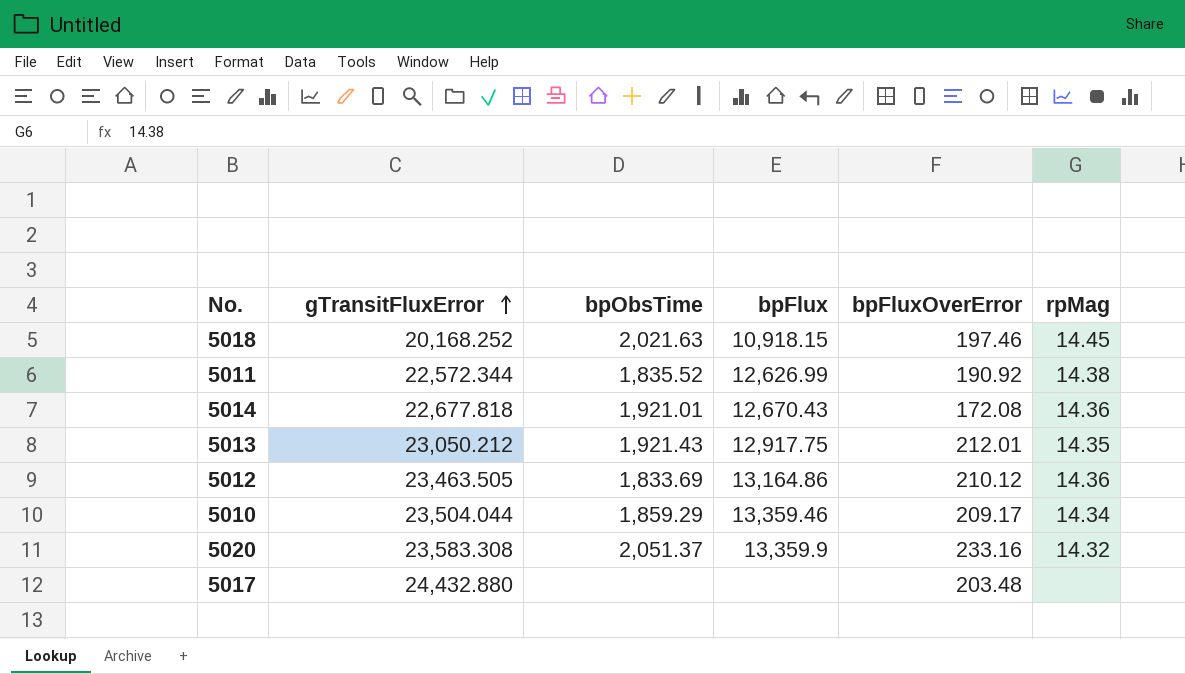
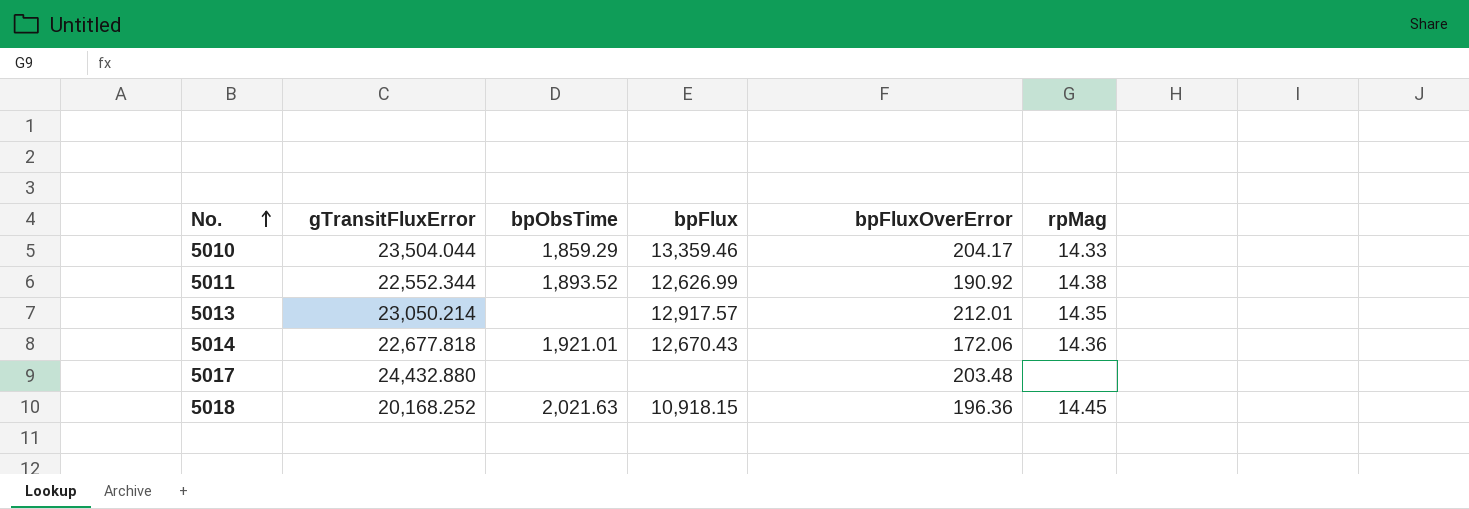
row order: gTransitFluxError ascending -> No. ascending
row 5012: 23,463.505 | 1,833.69 | 13,164.86 | 210.12 | 14.36 -> none
row 5020: 23,583.308 | 2,051.37 | 13,359.9 | 233.16 | 14.32 -> none
5010 | bpFluxOverError: 209.17 -> 204.17
5010 | rpMag: 14.34 -> 14.33
5011 | gTransitFluxError: 22,572.344 -> 22,552.344
5011 | bpObsTime: 1,835.52 -> 1,893.52
5013 | gTransitFluxError: 23,050.212 -> 23,050.214
5013 | bpObsTime: 1,921.43 -> none
5013 | bpFlux: 12,917.75 -> 12,917.57
5014 | bpFluxOverError: 172.08 -> 172.06
5018 | bpFluxOverError: 197.46 -> 196.36

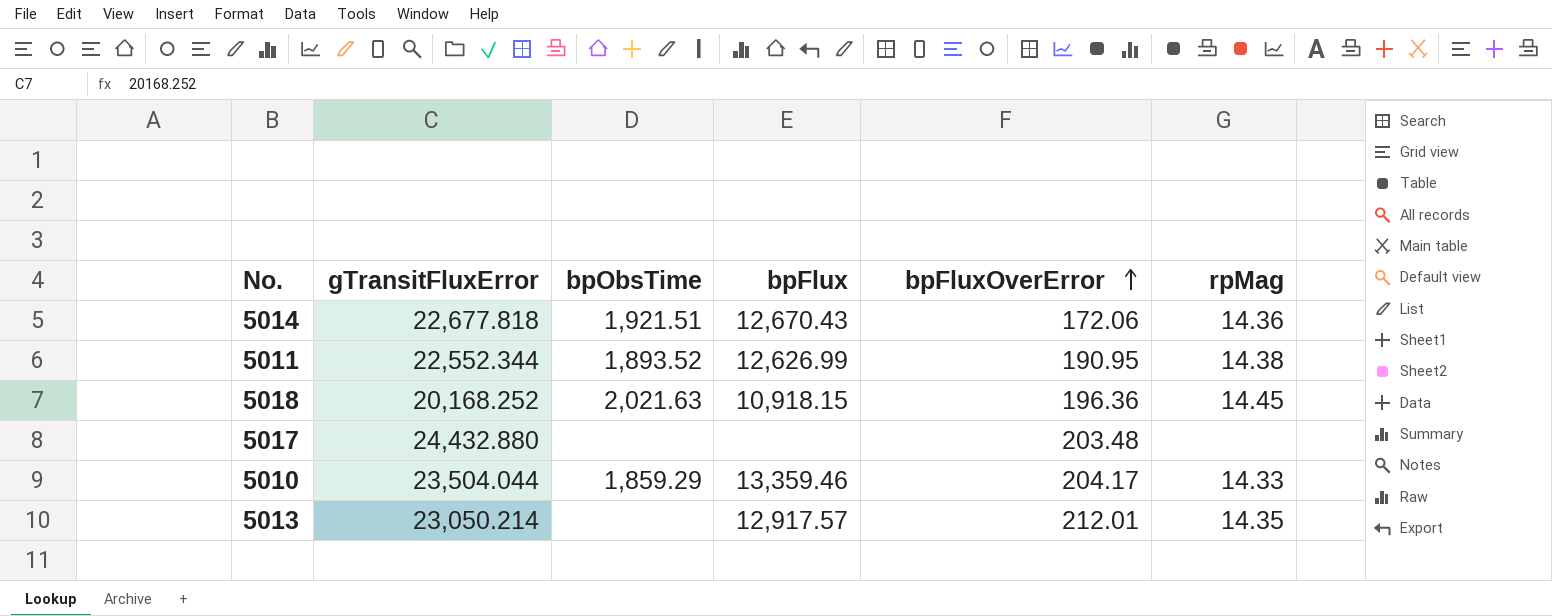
row order: No. ascending -> bpFluxOverError ascending
5014 | bpObsTime: 1,921.01 -> 1,921.51
5011 | bpFluxOverError: 190.92 -> 190.95

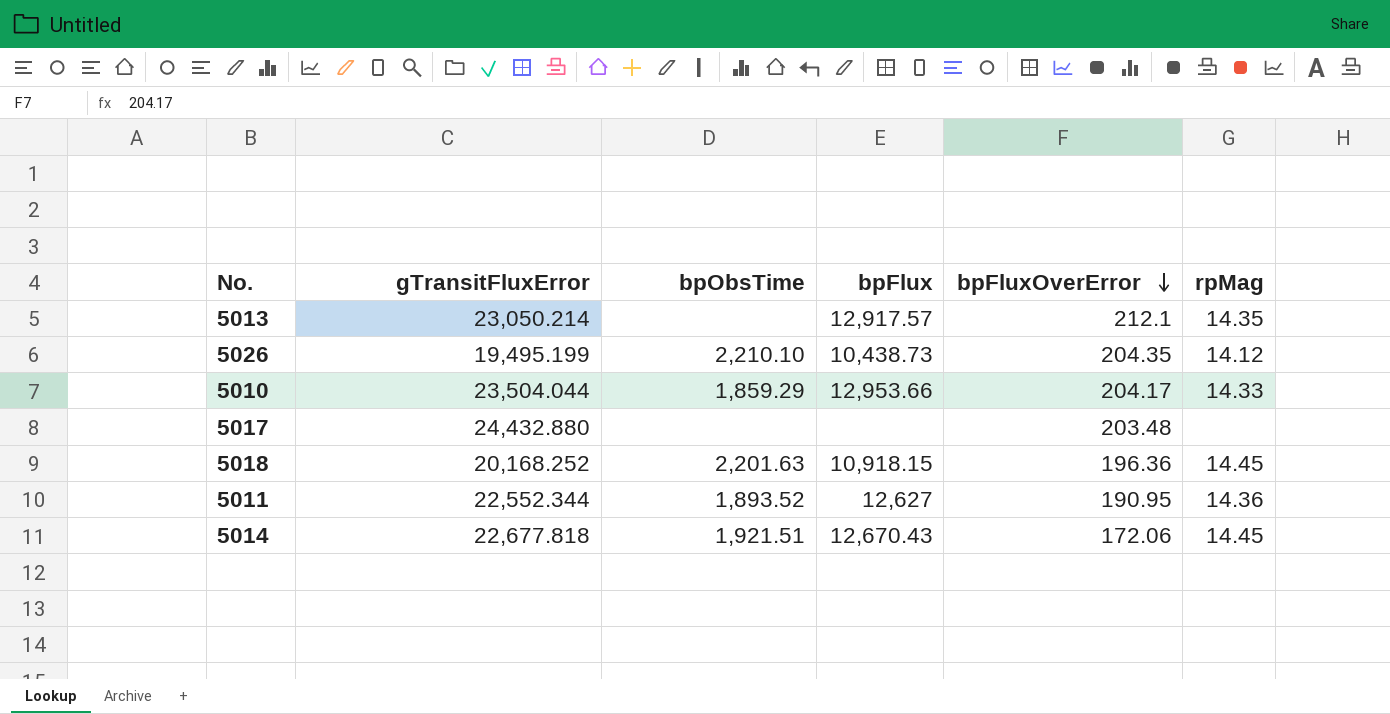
row order: bpFluxOverError ascending -> bpFluxOverError descending
5013 | bpFluxOverError: 212.01 -> 212.1
row 5026: none -> 19,495.199 | 2,210.10 | 10,438.73 | 204.35 | 14.12
5010 | bpFlux: 13,359.46 -> 12,953.66
5018 | bpObsTime: 2,021.63 -> 2,201.63
5011 | bpFlux: 12,626.99 -> 12,627
5011 | rpMag: 14.38 -> 14.36
5014 | rpMag: 14.36 -> 14.45

